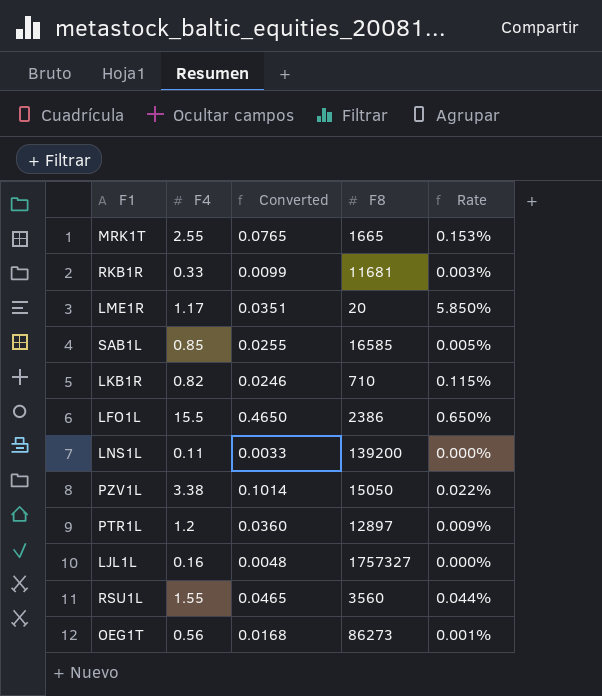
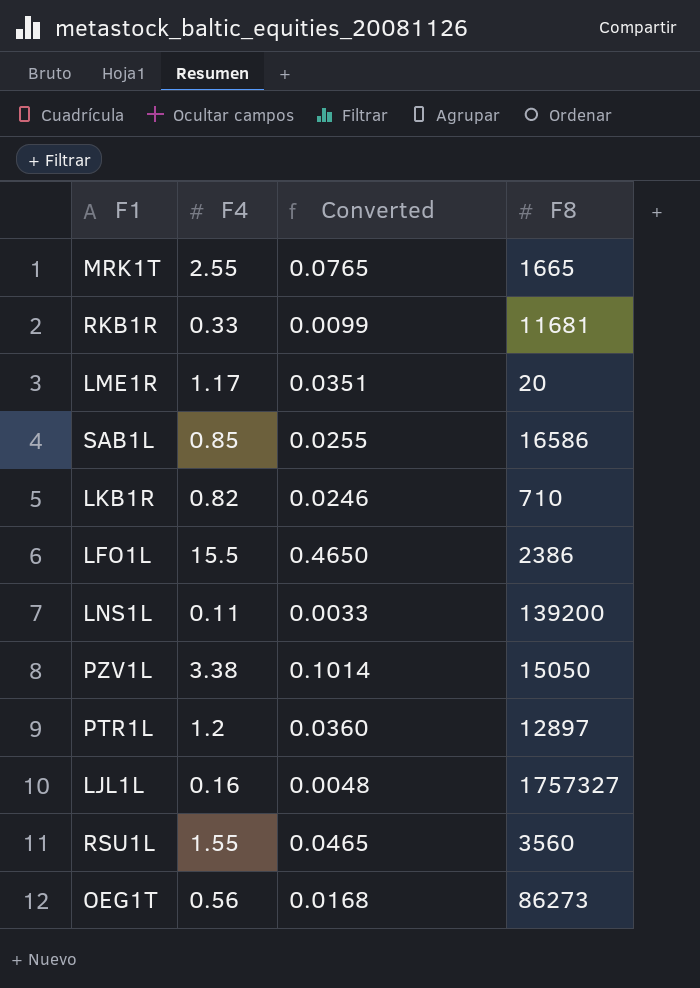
column Rate | formula: [F4] / [F8] -> none
SAB1L | F8: 16585 -> 16586

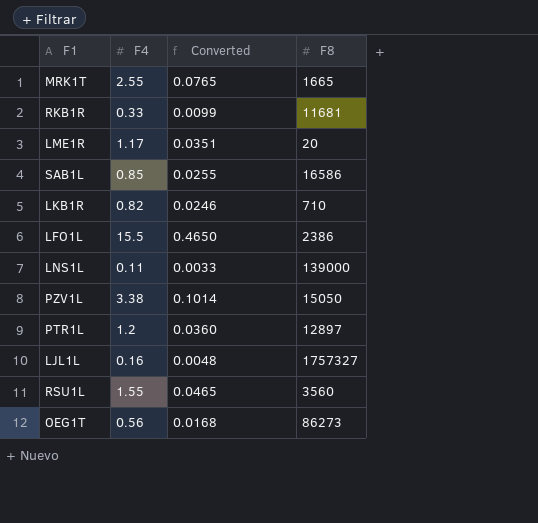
LNS1L | F8: 139200 -> 139000

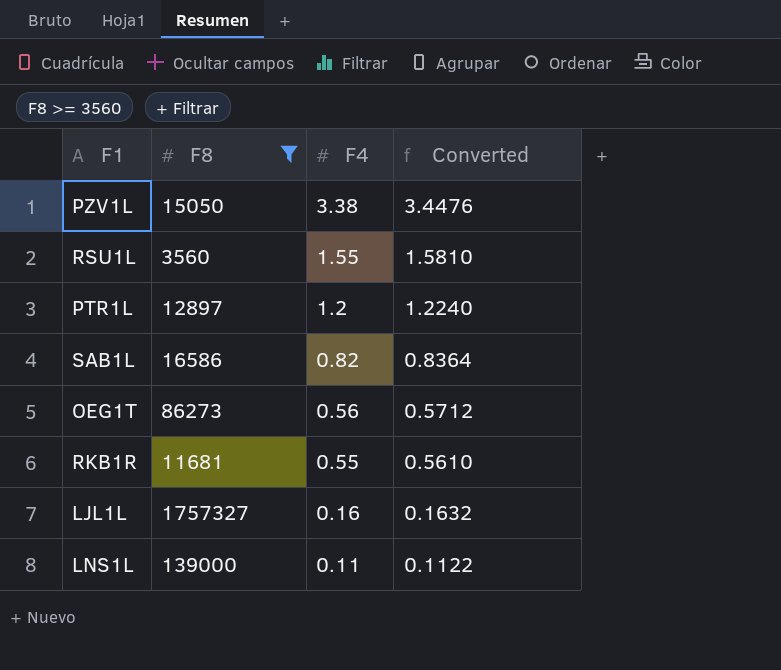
filter: none -> F8 >= 3560
row order: none -> F4 descending
column F8 | position: 4 -> 2
column Converted | formula: [F4] * 0.03 -> [F4] * 1.02
SAB1L | F4: 0.85 -> 0.82
RKB1R | F4: 0.33 -> 0.55

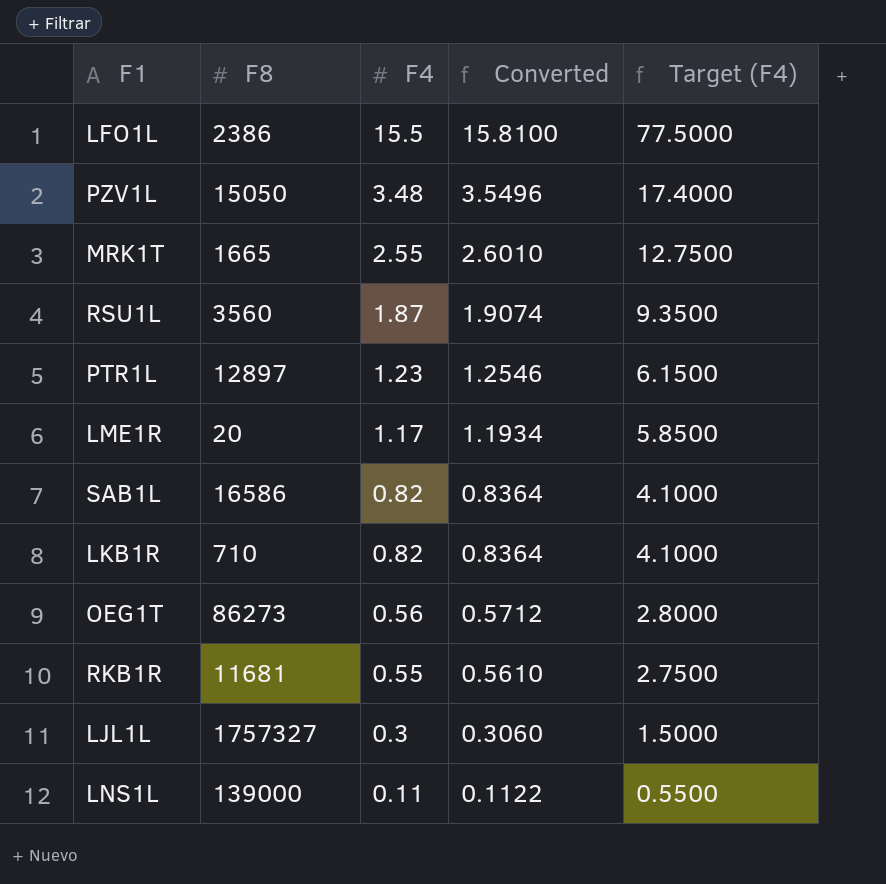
filter: F8 >= 3560 -> none
column Target (F4) | formula: none -> [F4] * 5
PZV1L | F4: 3.38 -> 3.48
PZV1L | Converted: 3.4476 -> 3.5496
RSU1L | F4: 1.55 -> 1.87
RSU1L | Converted: 1.5810 -> 1.9074
PTR1L | F4: 1.2 -> 1.23
PTR1L | Converted: 1.2240 -> 1.2546
LJL1L | F4: 0.16 -> 0.3
LJL1L | Converted: 0.1632 -> 0.3060

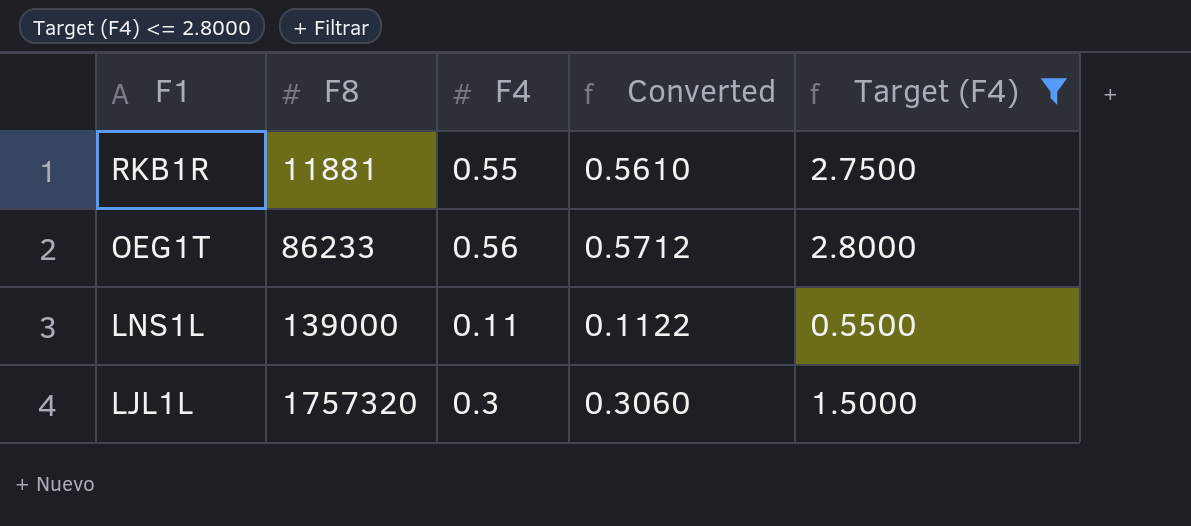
filter: none -> Target (F4) <= 2.8000
row order: F4 descending -> F1 descending
RKB1R | F8: 11681 -> 11881
OEG1T | F8: 86273 -> 86233
LJL1L | F8: 1757327 -> 1757320

